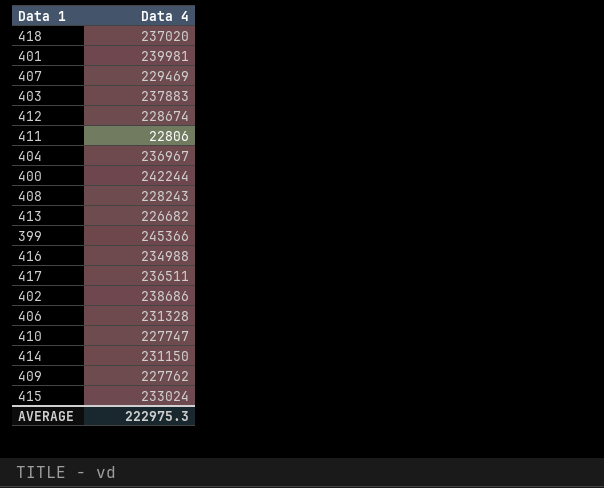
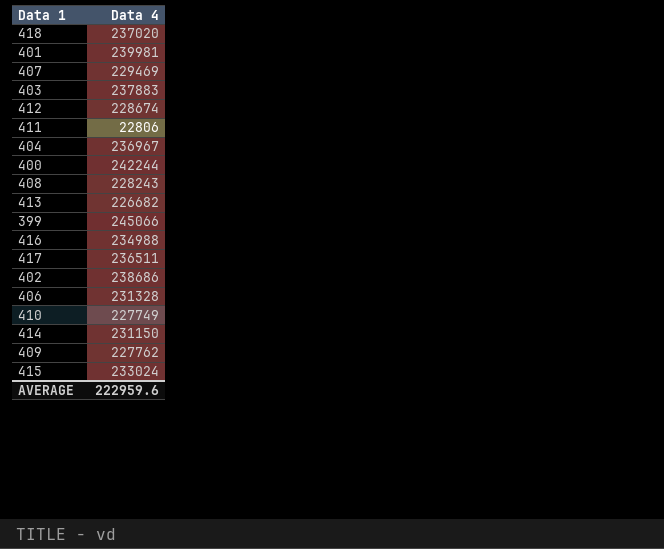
399 | Data 4: 245366 -> 245066
410 | Data 4: 227747 -> 227749
AVERAGE | Data 4: 222975.3 -> 222959.6

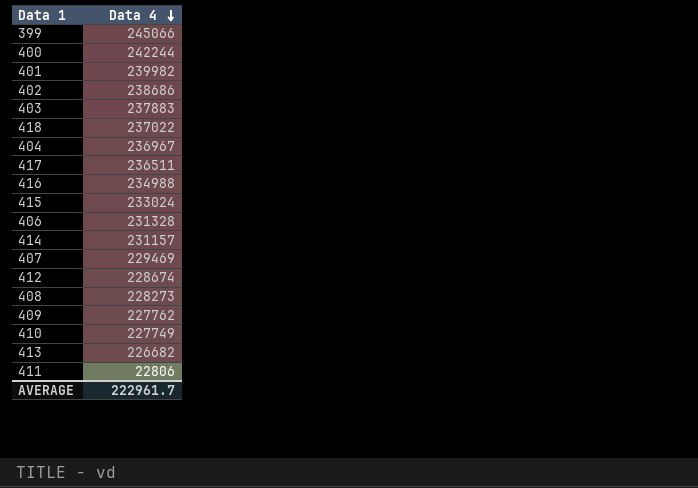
row order: none -> Data 4 descending
401 | Data 4: 239981 -> 239982
418 | Data 4: 237020 -> 237022
414 | Data 4: 231150 -> 231157
408 | Data 4: 228243 -> 228273
AVERAGE | Data 4: 222959.6 -> 222961.7

